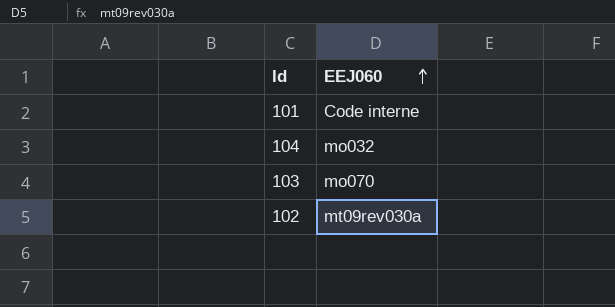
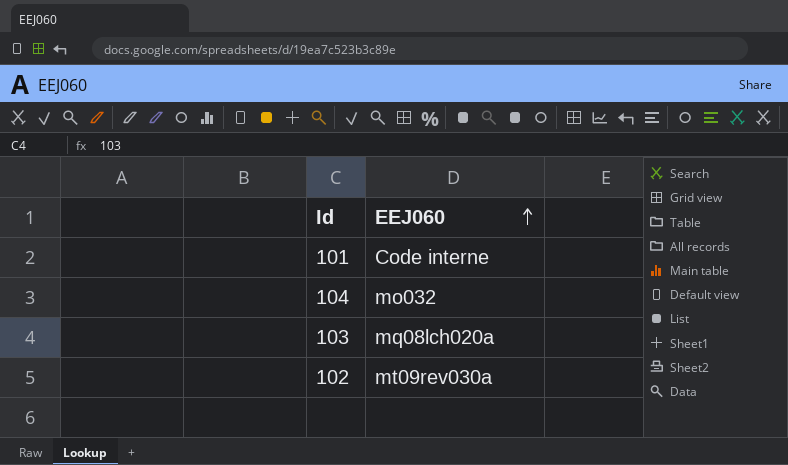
103 | EEJ060: mo070 -> mq08lch020a

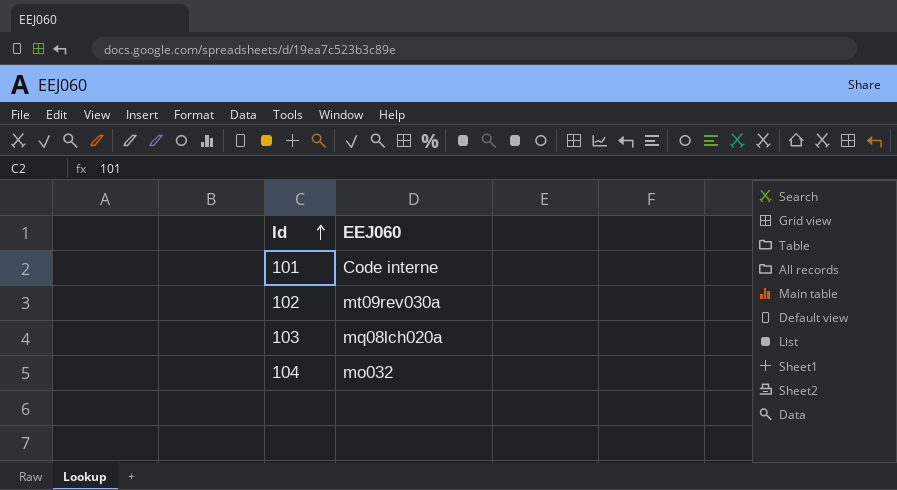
row order: EEJ060 ascending -> Id ascending

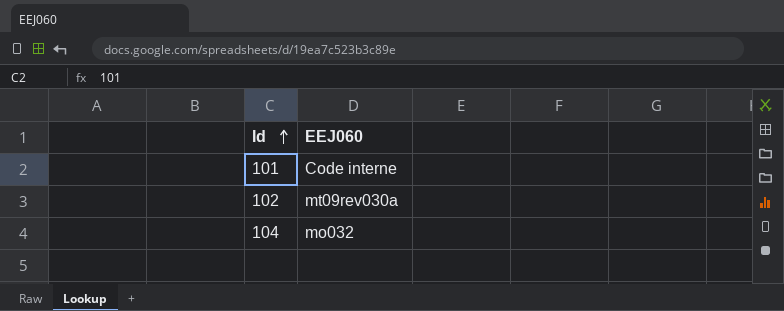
row 103: mq08lch020a -> none

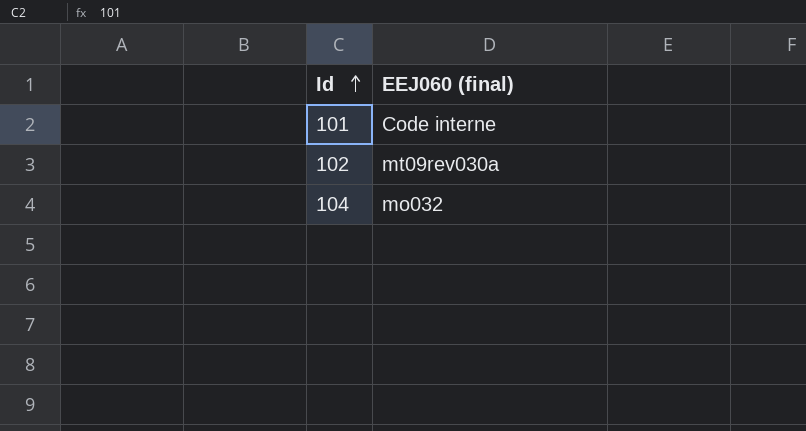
column name: EEJ060 -> EEJ060 (final)

